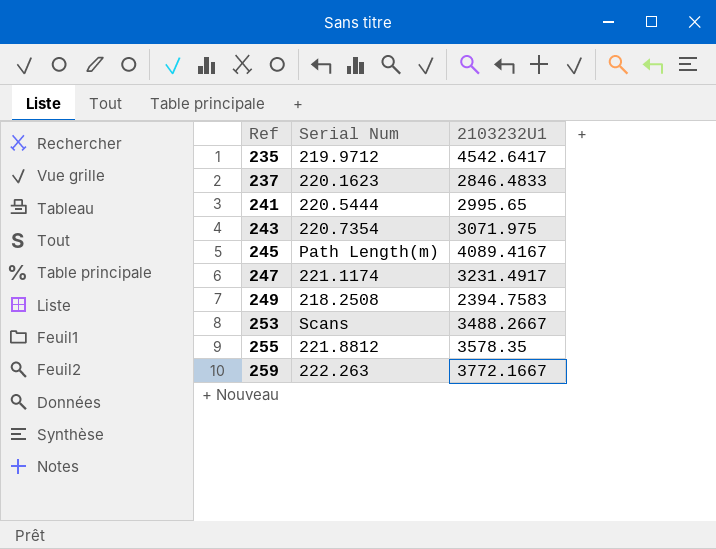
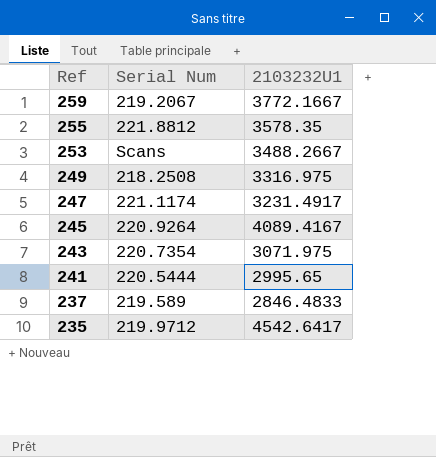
row order: Ref ascending -> Ref descending
259 | Serial Num: 222.263 -> 219.2067
249 | 2103232U1: 2394.7583 -> 3316.975
245 | Serial Num: Path Length(m) -> 220.9264
237 | Serial Num: 220.1623 -> 219.589

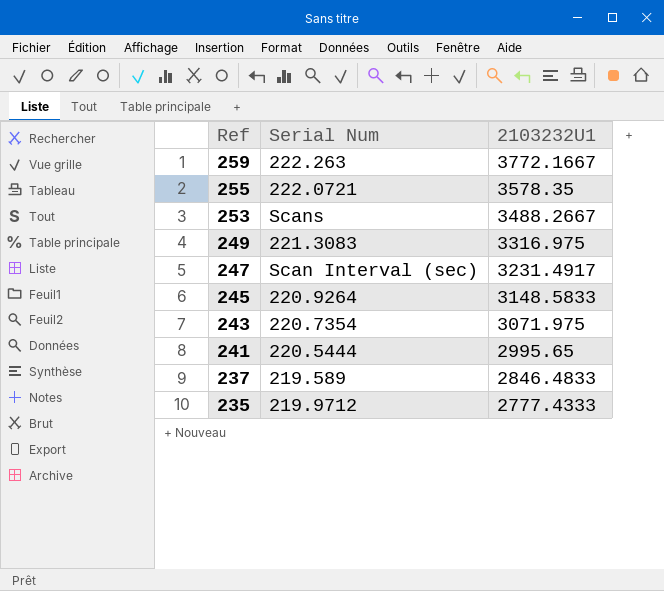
259 | Serial Num: 219.2067 -> 222.263
255 | Serial Num: 221.8812 -> 222.0721
249 | Serial Num: 218.2508 -> 221.3083
247 | Serial Num: 221.1174 -> Scan Interval (sec)
245 | 2103232U1: 4089.4167 -> 3148.5833
235 | 2103232U1: 4542.6417 -> 2777.4333

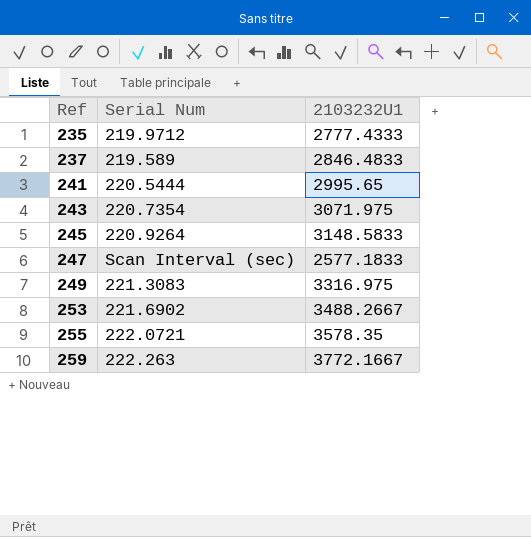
row order: Ref descending -> Ref ascending
247 | 2103232U1: 3231.4917 -> 2577.1833
253 | Serial Num: Scans -> 221.6902

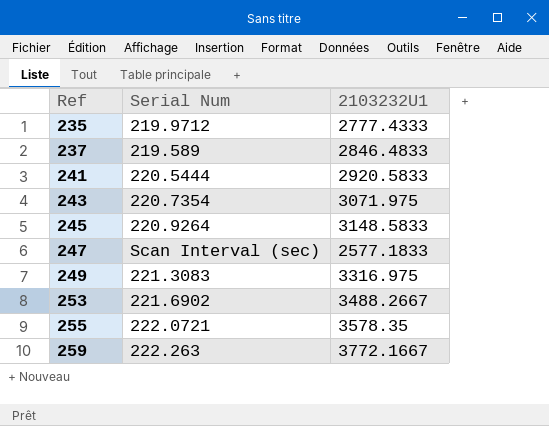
241 | 2103232U1: 2995.65 -> 2920.5833

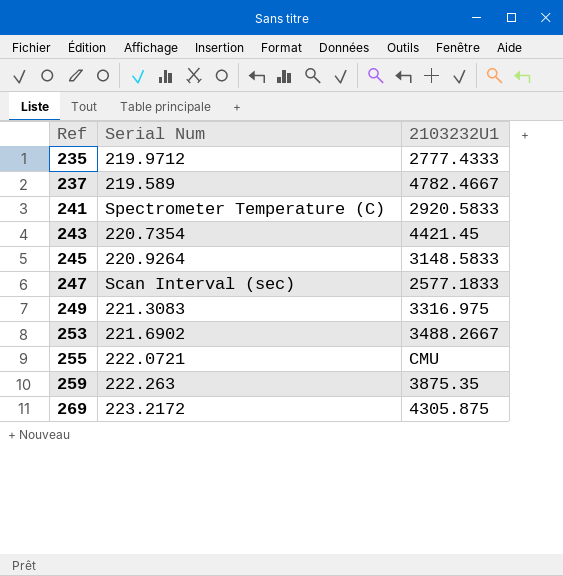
237 | 2103232U1: 2846.4833 -> 4782.4667
241 | Serial Num: 220.5444 -> Spectrometer Temperature (C)
243 | 2103232U1: 3071.975 -> 4421.45
255 | 2103232U1: 3578.35 -> CMU
259 | 2103232U1: 3772.1667 -> 3875.35
row 269: none -> 223.2172 | 4305.875

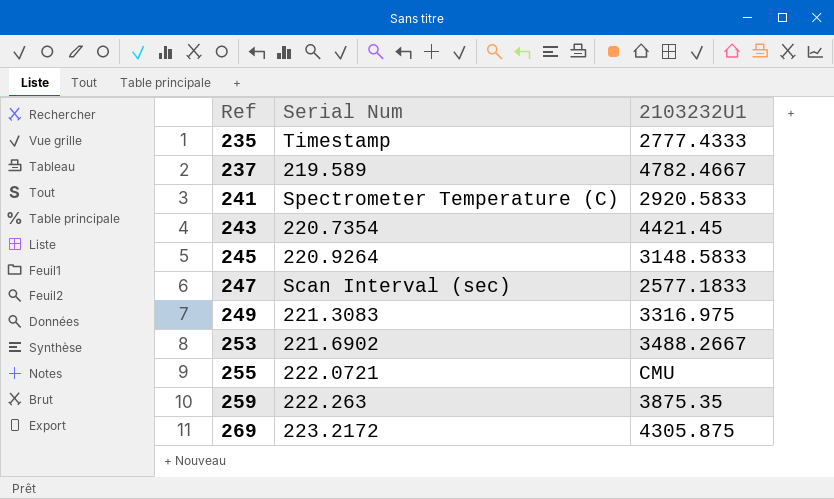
235 | Serial Num: 219.9712 -> Timestamp

